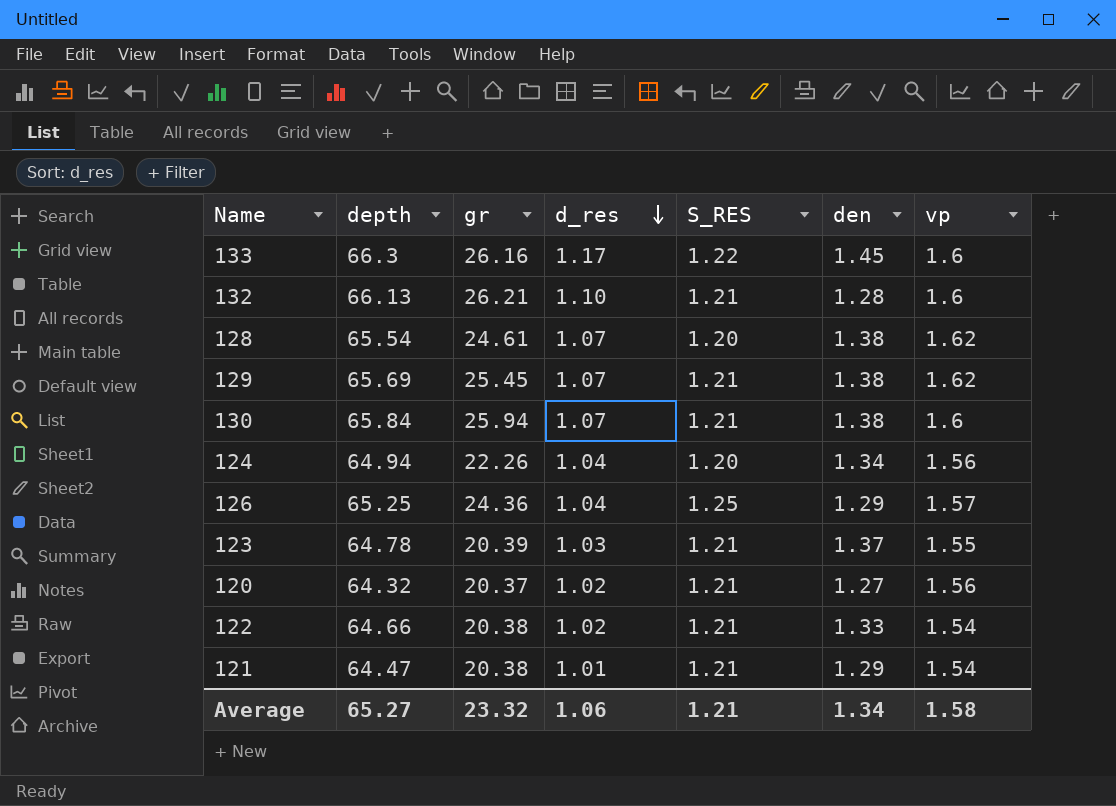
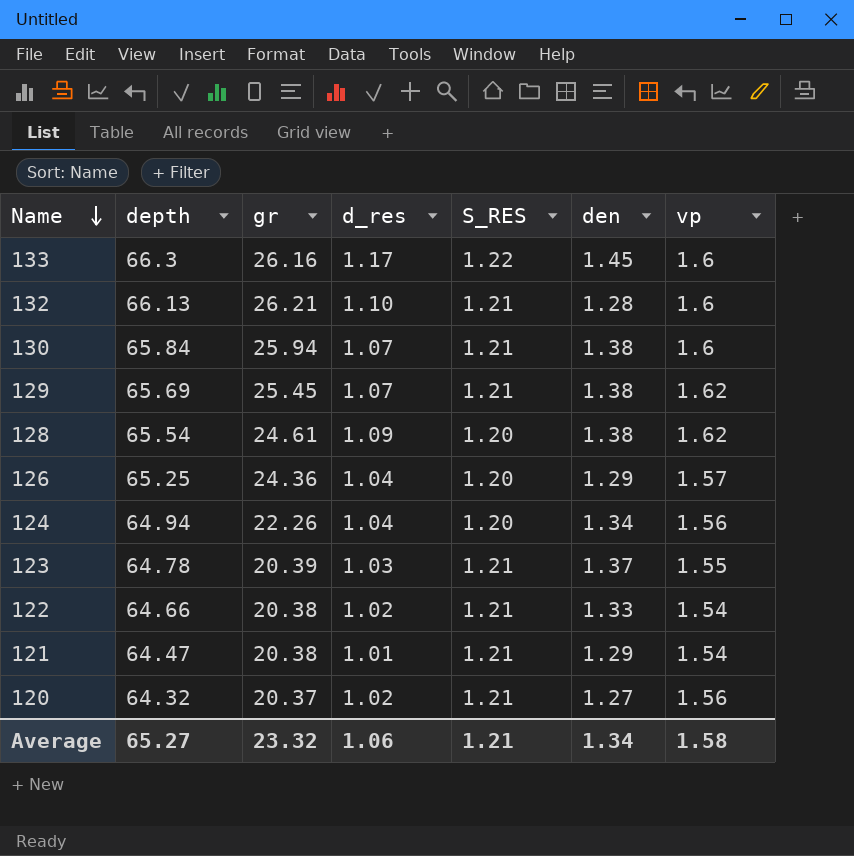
row order: d_res descending -> Name descending
128 | d_res: 1.07 -> 1.09
126 | S_RES: 1.25 -> 1.20

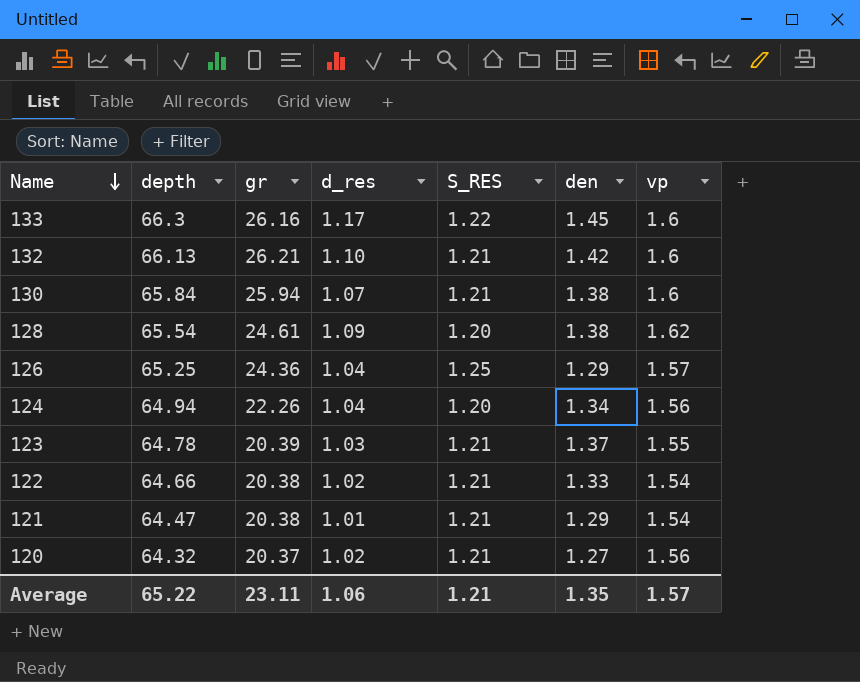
row 129: 65.69 | 25.45 | 1.07 | 1.21 | 1.38 | 1.62 -> none
132 | den: 1.28 -> 1.42
126 | S_RES: 1.20 -> 1.25
Average | depth: 65.27 -> 65.22
Average | gr: 23.32 -> 23.11
Average | den: 1.34 -> 1.35
Average | vp: 1.58 -> 1.57

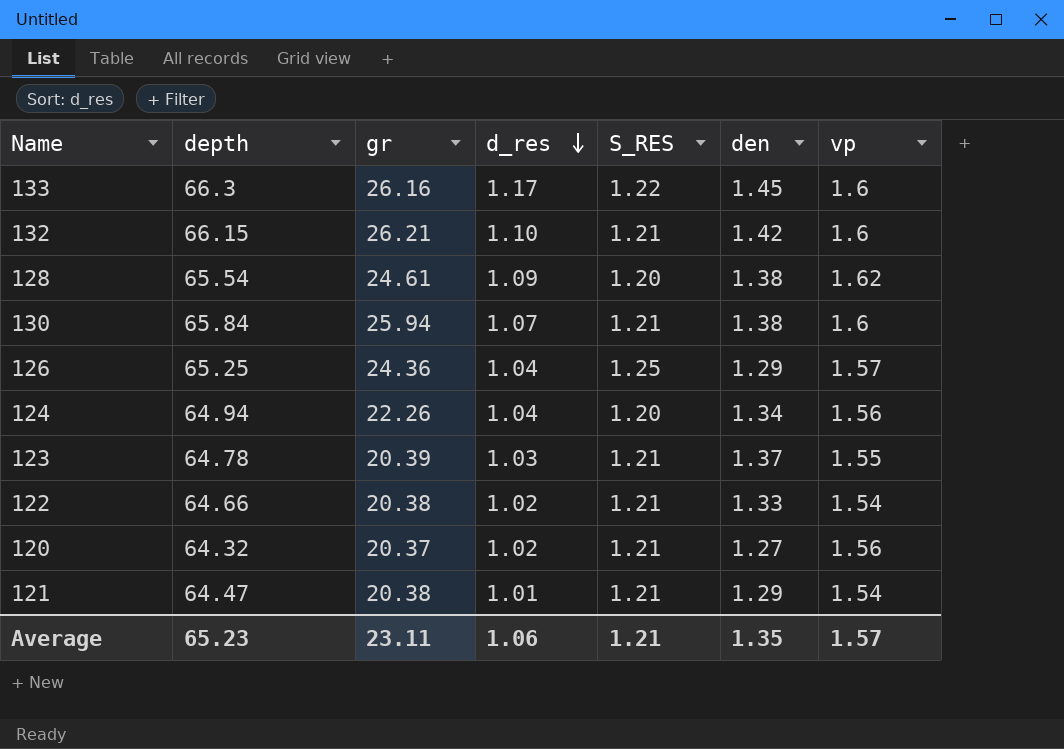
row order: Name descending -> d_res descending
132 | depth: 66.13 -> 66.15
Average | depth: 65.22 -> 65.23

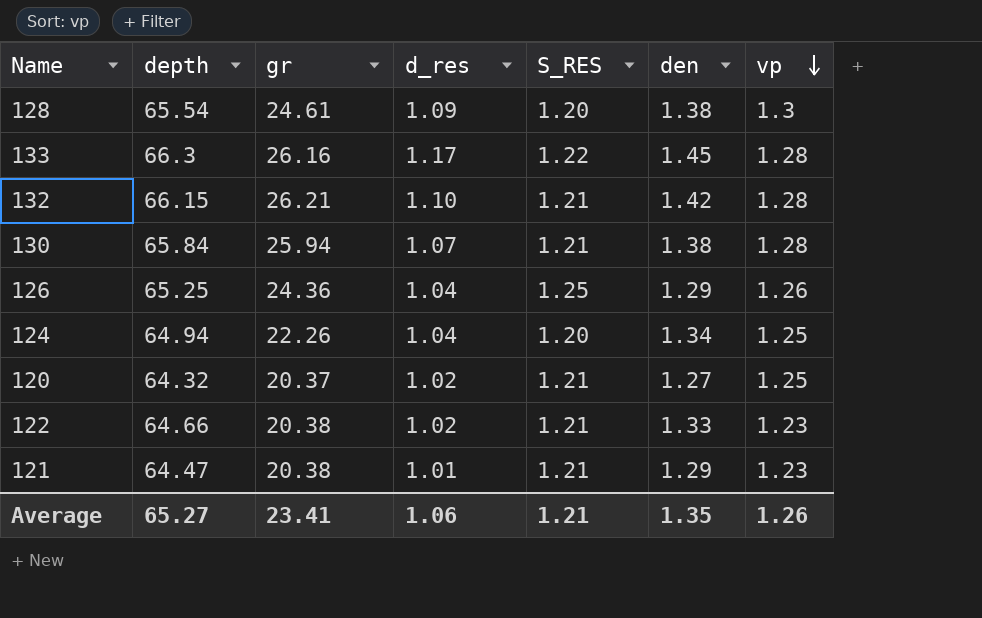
row order: d_res descending -> vp descending
row 123: 64.78 | 20.39 | 1.03 | 1.21 | 1.37 | 1.55 -> none
128 | vp: 1.62 -> 1.3
133 | vp: 1.6 -> 1.28
132 | vp: 1.6 -> 1.28
130 | vp: 1.6 -> 1.28
126 | vp: 1.57 -> 1.26
124 | vp: 1.56 -> 1.25
120 | vp: 1.56 -> 1.25
122 | vp: 1.54 -> 1.23
121 | vp: 1.54 -> 1.23
Average | depth: 65.23 -> 65.27
Average | gr: 23.11 -> 23.41
Average | vp: 1.57 -> 1.26

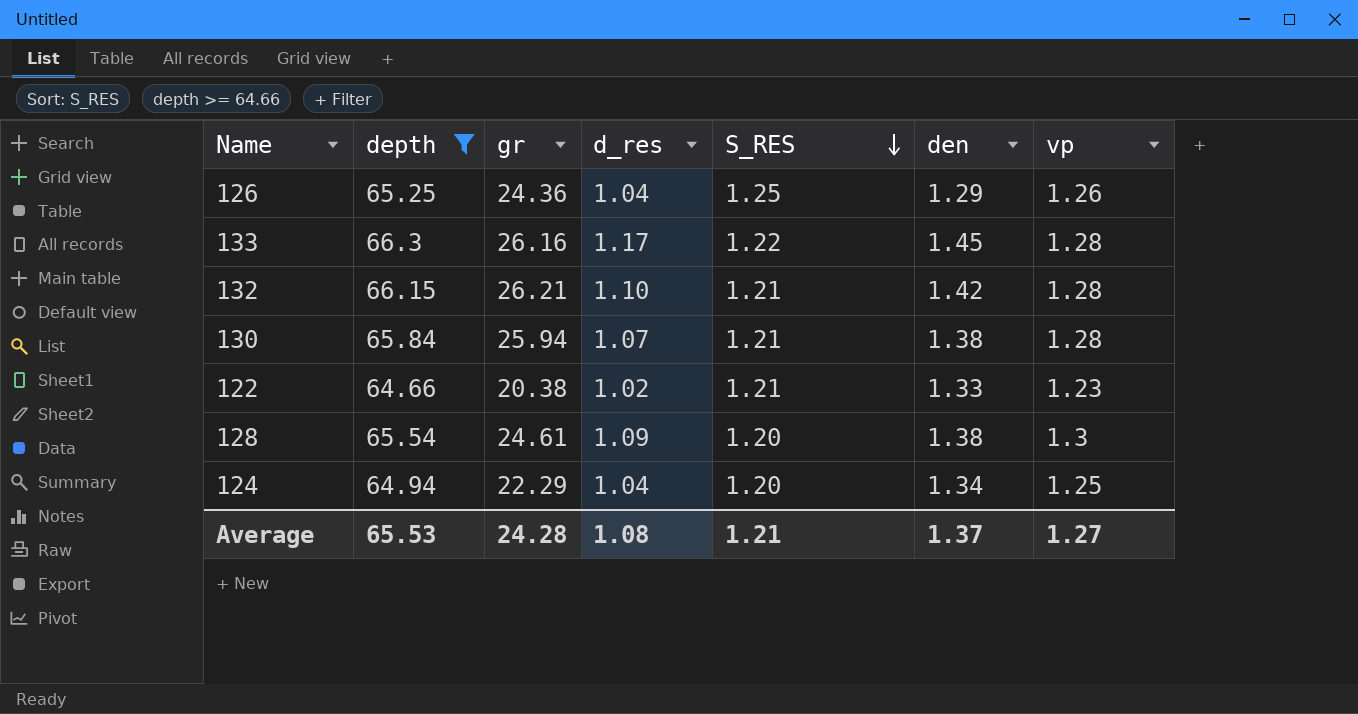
filter: none -> depth >= 64.66
row order: vp descending -> S_RES descending
124 | gr: 22.26 -> 22.29
Average | depth: 65.27 -> 65.53
Average | gr: 23.41 -> 24.28
Average | d_res: 1.06 -> 1.08
Average | den: 1.35 -> 1.37
Average | vp: 1.26 -> 1.27

